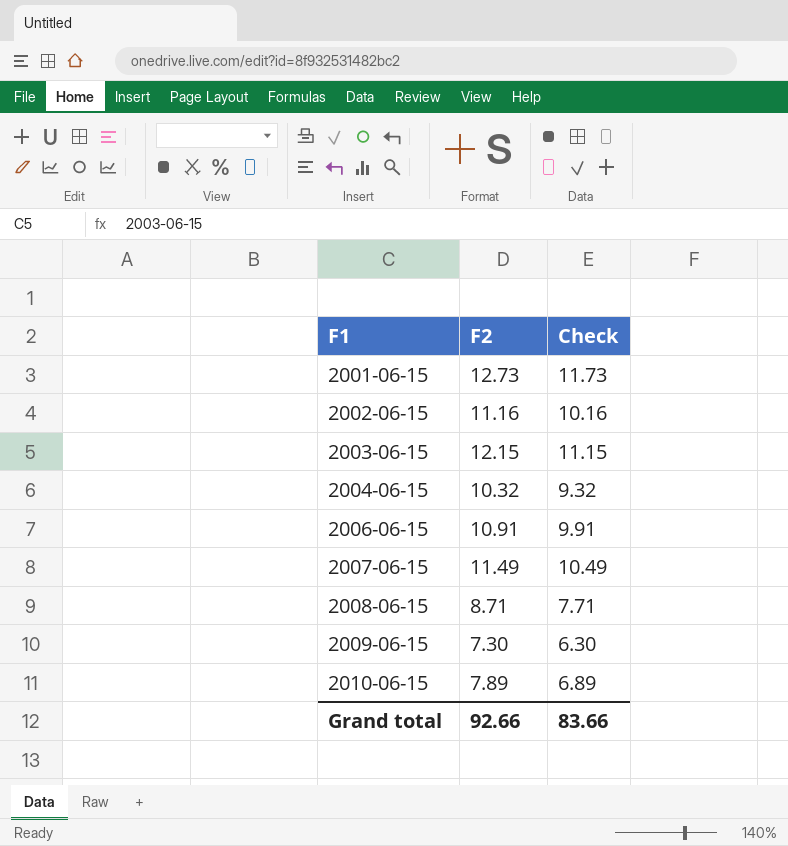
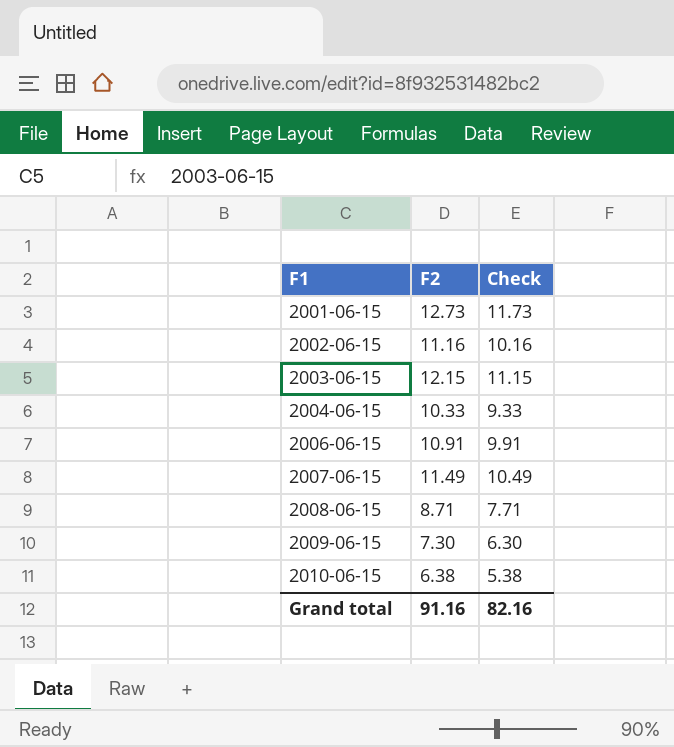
2004-06-15 | F2: 10.32 -> 10.33
2004-06-15 | Check: 9.32 -> 9.33
2010-06-15 | F2: 7.89 -> 6.38
2010-06-15 | Check: 6.89 -> 5.38
Grand total | F2: 92.66 -> 91.16
Grand total | Check: 83.66 -> 82.16

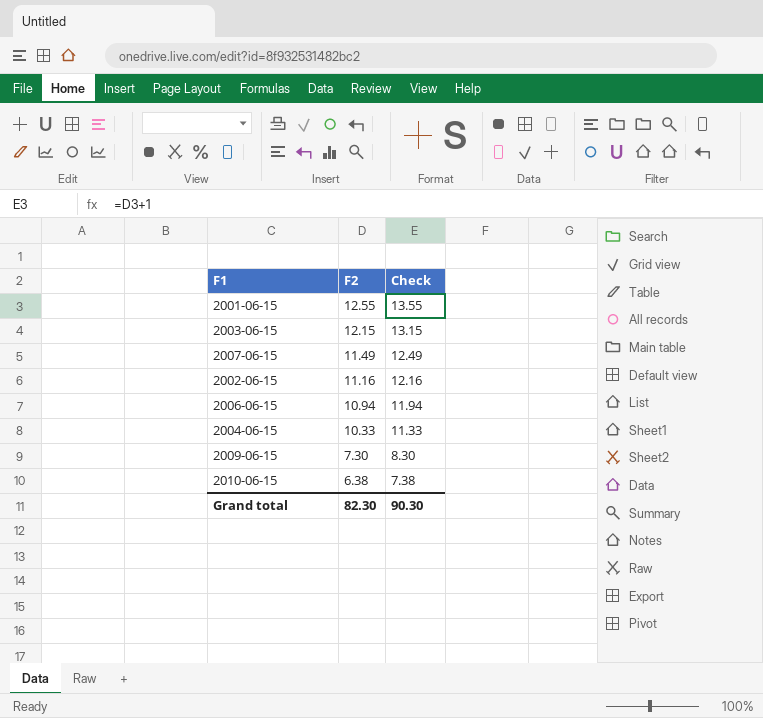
row order: F1 ascending -> F2 descending
column Check | formula: [F2] - 1 -> [F2] + 1
row 2008-06-15: 8.71 | 7.71 -> none
2001-06-15 | F2: 12.73 -> 12.55
2006-06-15 | F2: 10.91 -> 10.94
Grand total | F2: 91.16 -> 82.30
Grand total | Check: 82.16 -> 90.30

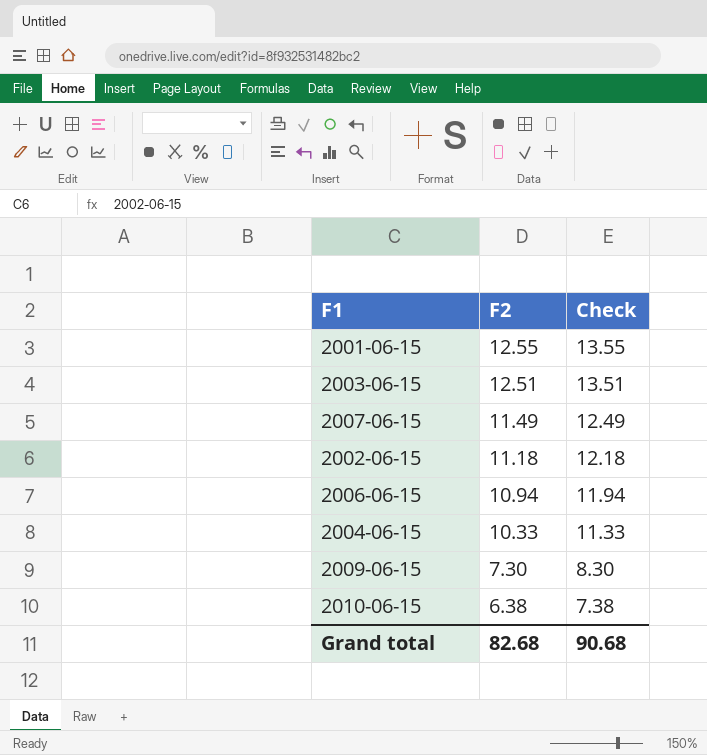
2003-06-15 | F2: 12.15 -> 12.51
2003-06-15 | Check: 13.15 -> 13.51
2002-06-15 | F2: 11.16 -> 11.18
2002-06-15 | Check: 12.16 -> 12.18
Grand total | F2: 82.30 -> 82.68
Grand total | Check: 90.30 -> 90.68

